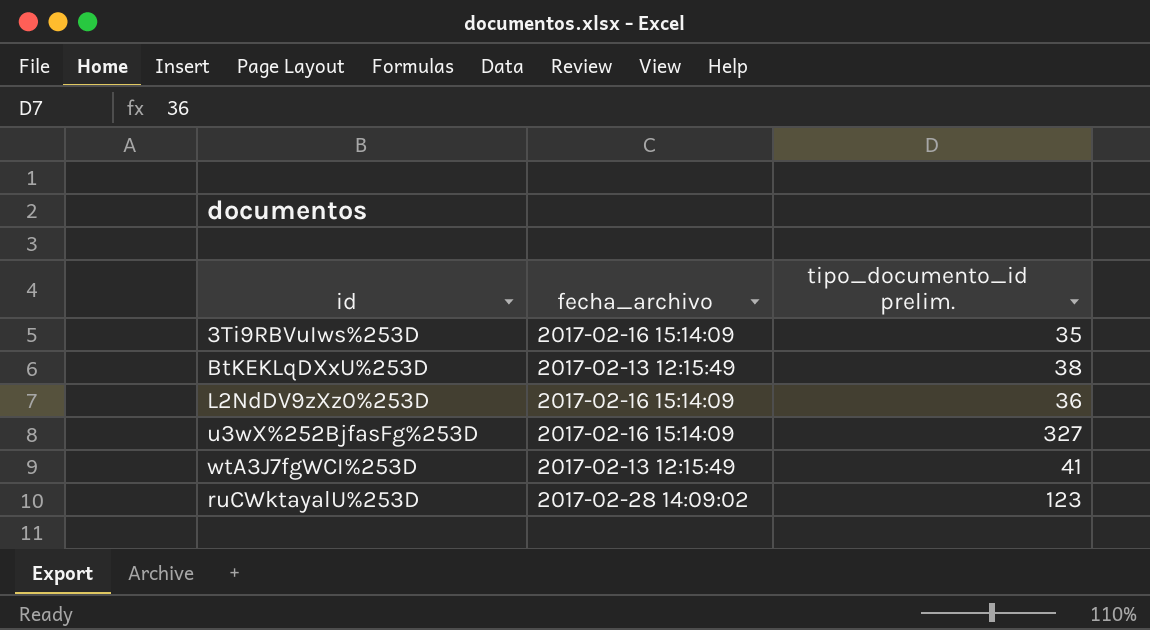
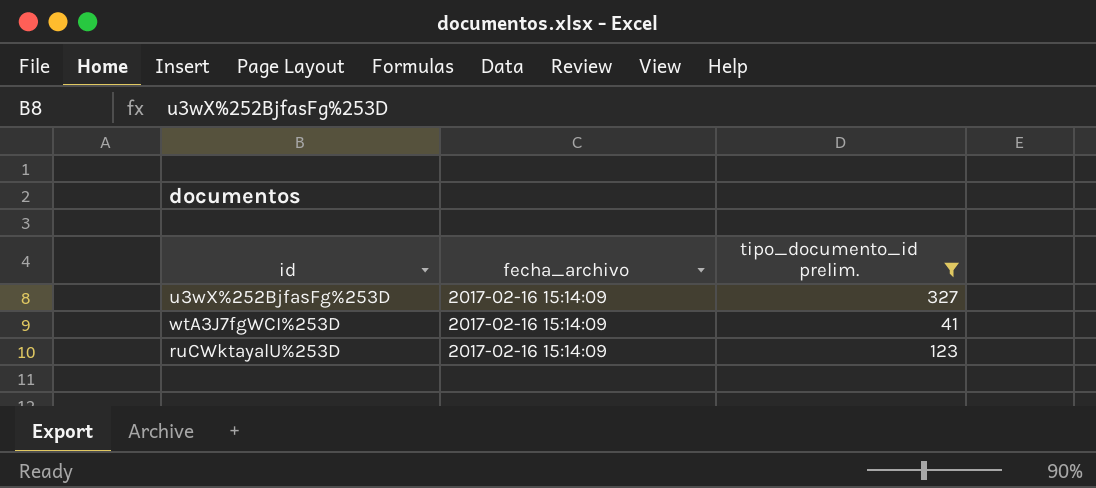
filter: none -> tipo_documento_id prelim. >= 41
wtA3J7fgWCI%253D | fecha_archivo: 2017-02-13 12:15:49 -> 2017-02-16 15:14:09
ruCWktayalU%253D | fecha_archivo: 2017-02-28 14:09:02 -> 2017-02-16 15:14:09

